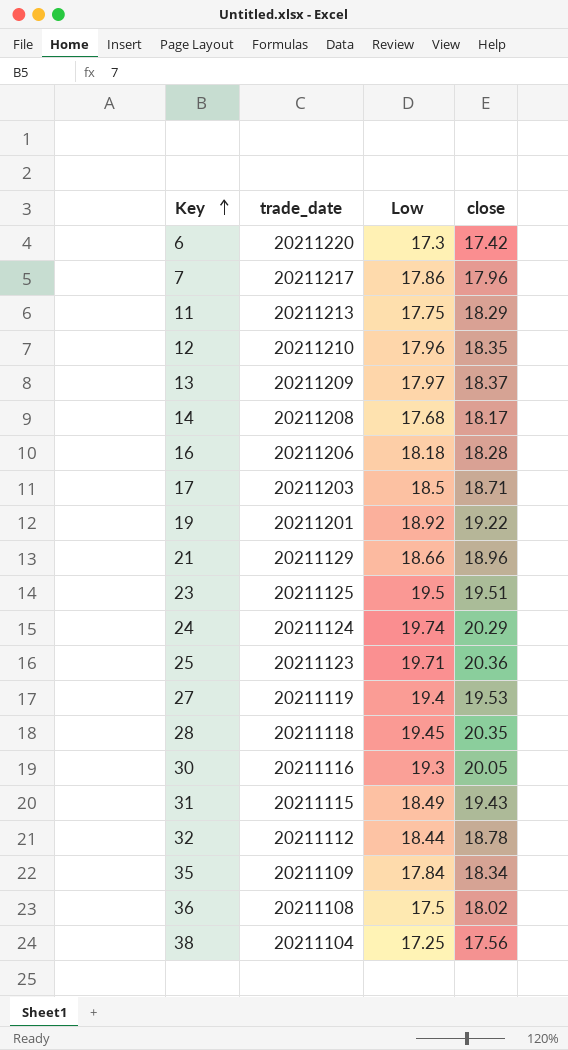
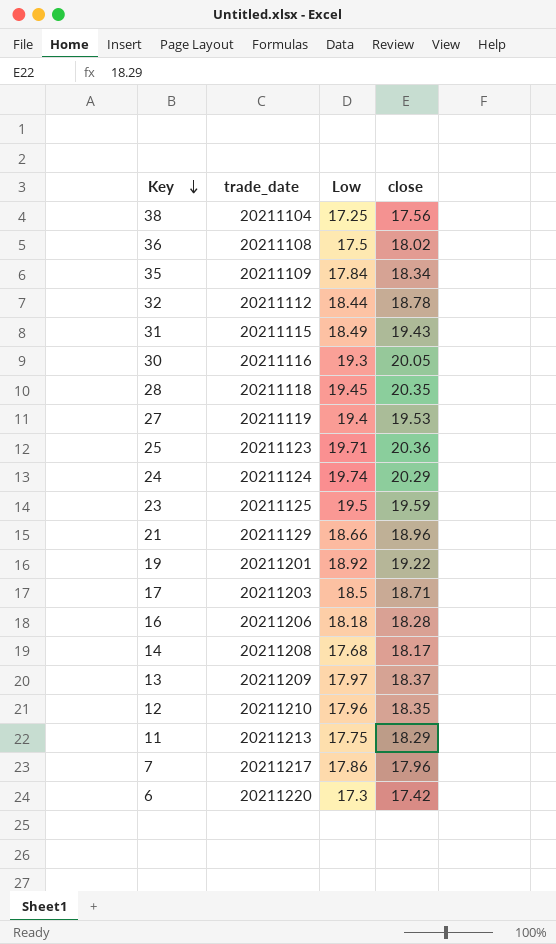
row order: Key ascending -> Key descending
23 | close: 19.51 -> 19.59

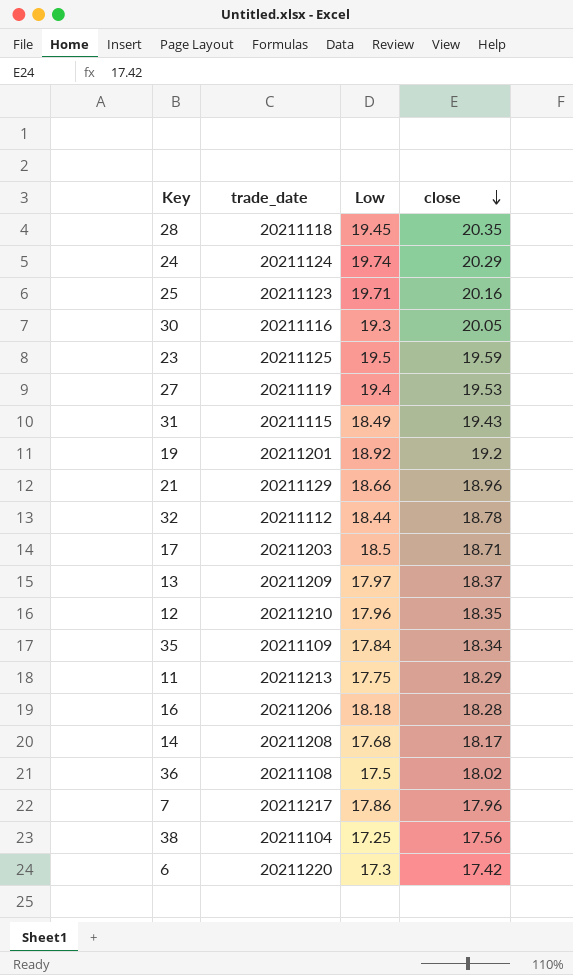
row order: Key descending -> close descending
25 | close: 20.36 -> 20.16
19 | close: 19.22 -> 19.2

